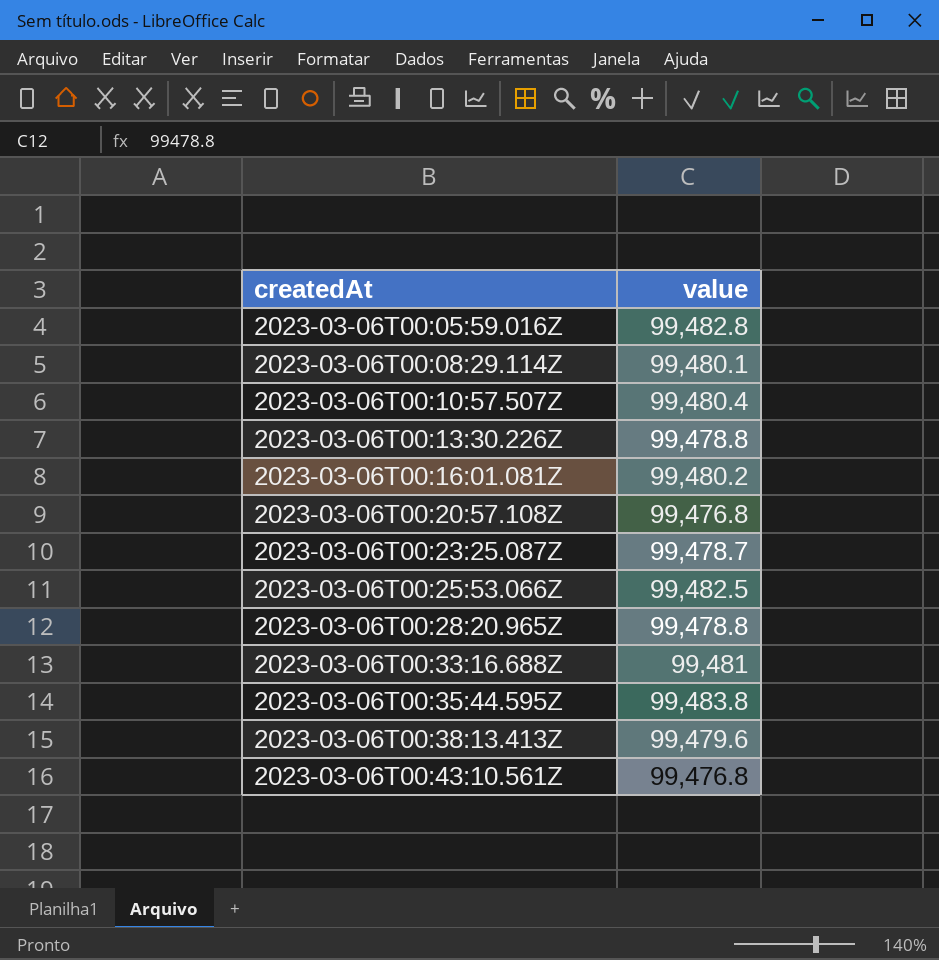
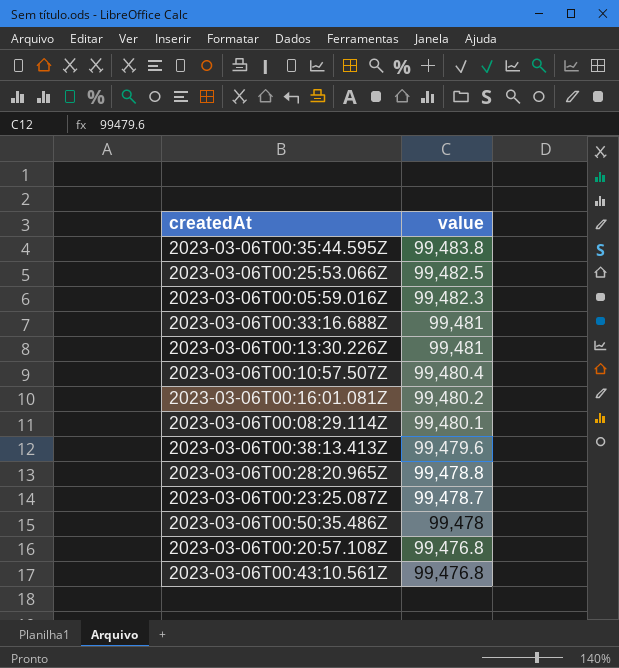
row order: createdAt ascending -> value descending
2023-03-06T00:05:59.016Z | value: 99,482.8 -> 99,482.3
2023-03-06T00:13:30.226Z | value: 99,478.8 -> 99,481
row 2023-03-06T00:50:35.486Z: none -> 99,478

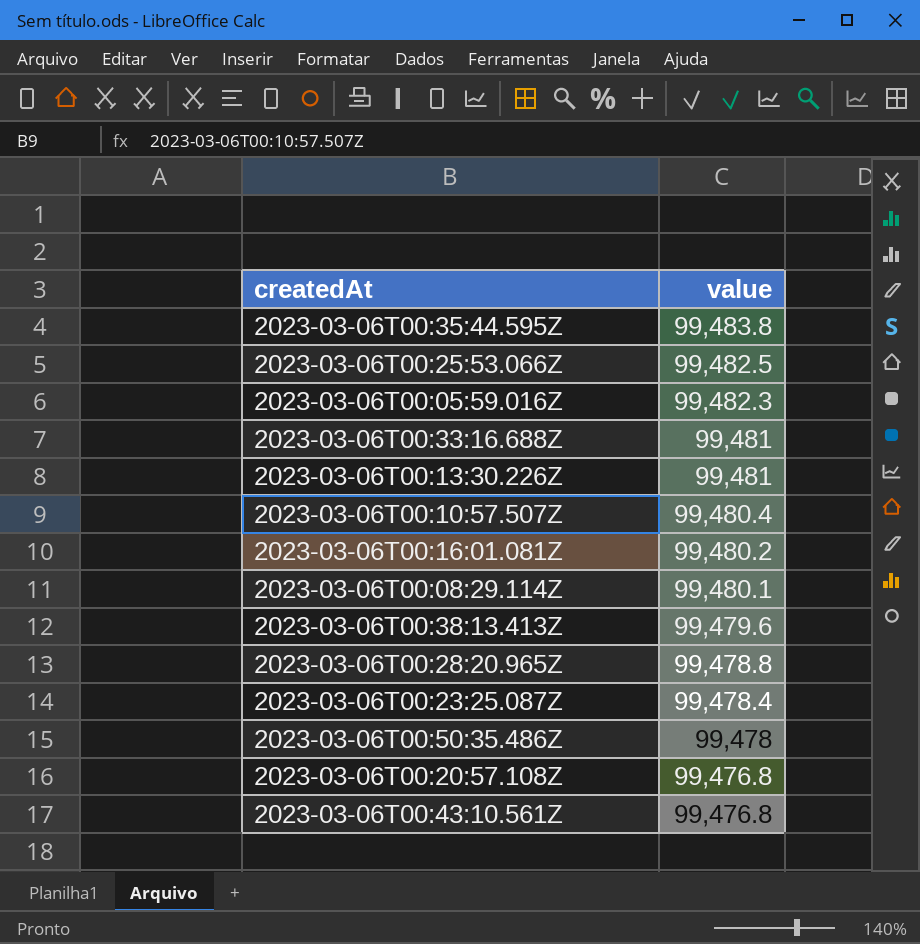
2023-03-06T00:23:25.087Z | value: 99,478.7 -> 99,478.4

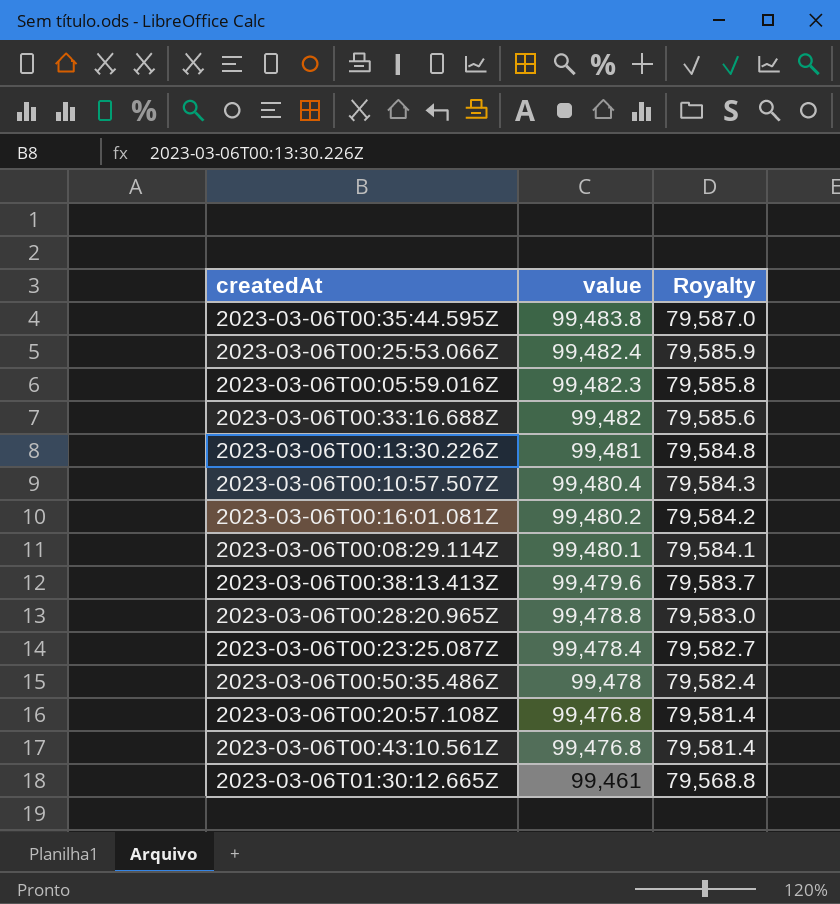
column Royalty | formula: none -> [value] * 0.8
2023-03-06T00:25:53.066Z | value: 99,482.5 -> 99,482.4
2023-03-06T00:33:16.688Z | value: 99,481 -> 99,482
row 2023-03-06T01:30:12.665Z: none -> 99,461 | 79,568.8

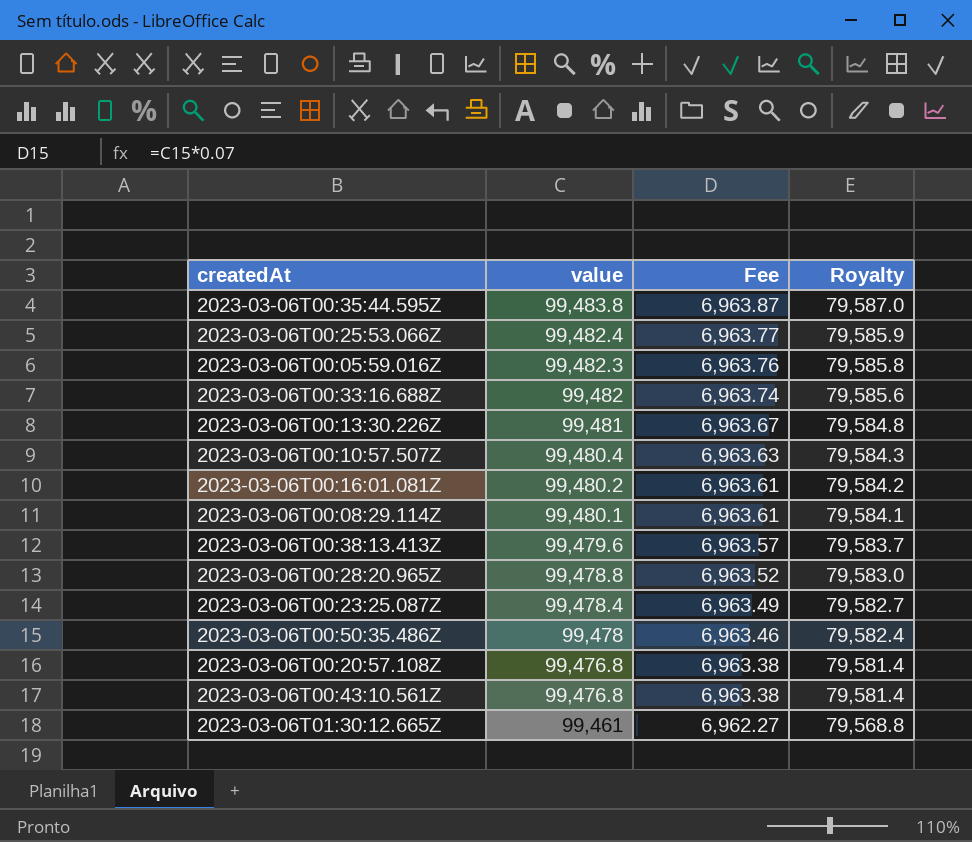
column Fee | formula: none -> [value] * 0.07

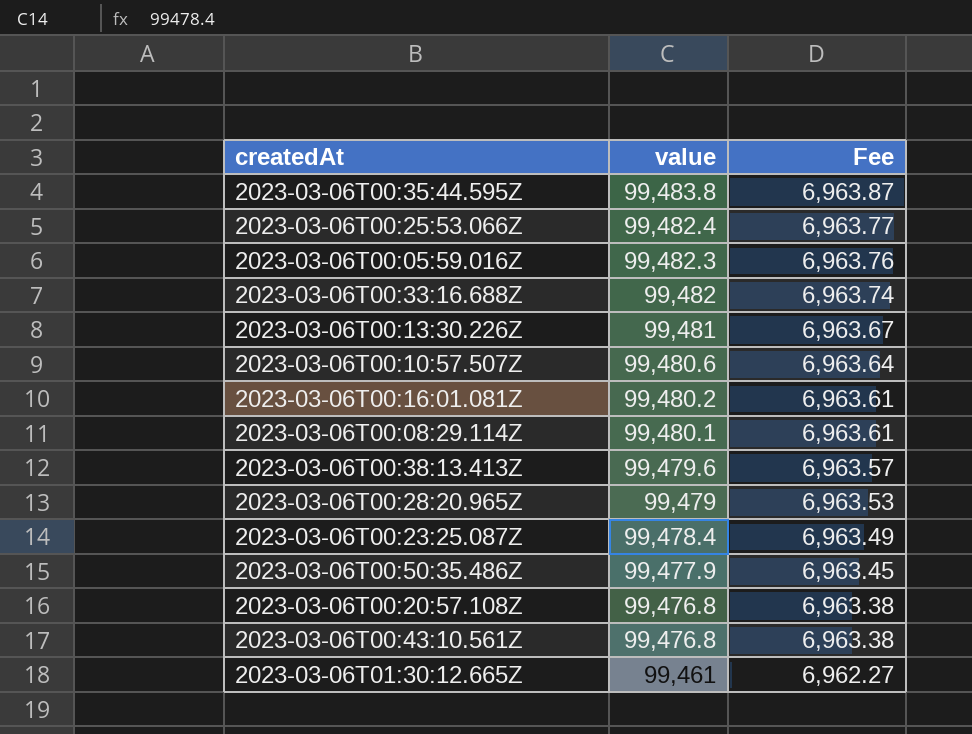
column Royalty | formula: [value] * 0.8 -> none
2023-03-06T00:10:57.507Z | value: 99,480.4 -> 99,480.6
2023-03-06T00:10:57.507Z | Fee: 6,963.63 -> 6,963.64
2023-03-06T00:28:20.965Z | value: 99,478.8 -> 99,479
2023-03-06T00:28:20.965Z | Fee: 6,963.52 -> 6,963.53
2023-03-06T00:50:35.486Z | value: 99,478 -> 99,477.9
2023-03-06T00:50:35.486Z | Fee: 6,963.46 -> 6,963.45

